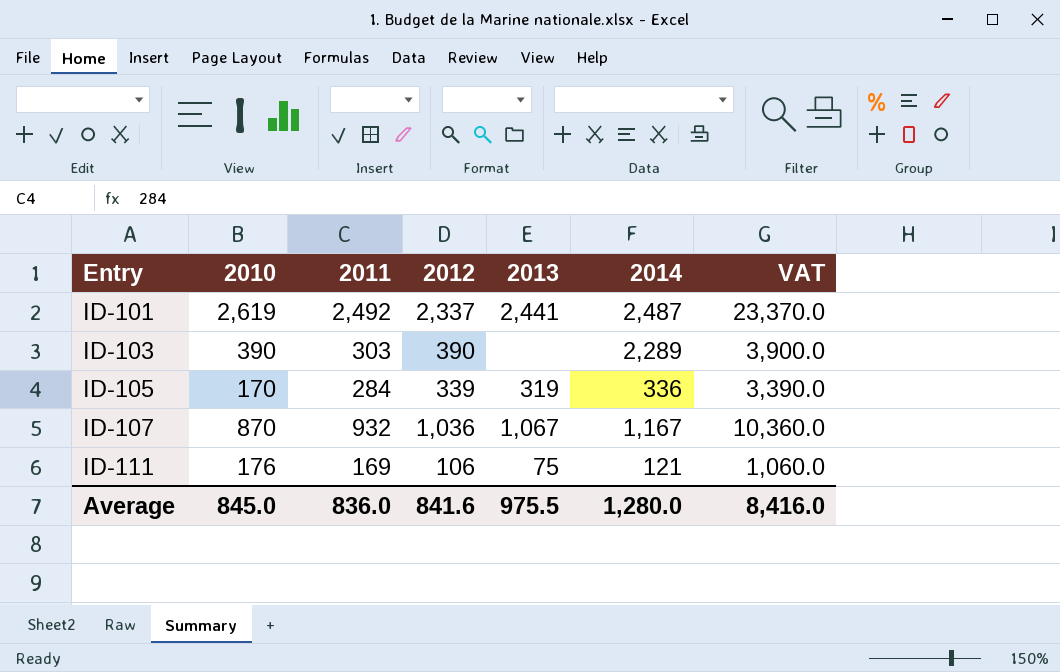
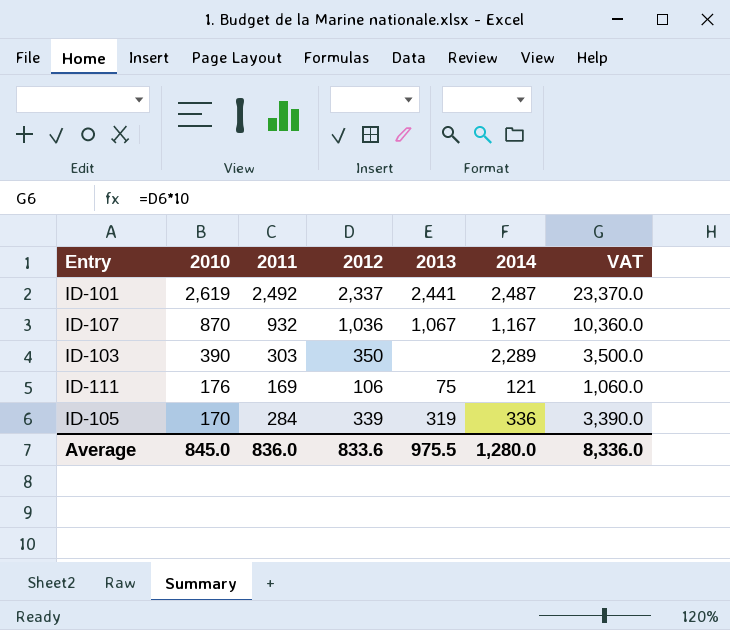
row order: Entry ascending -> 2010 descending
ID-103 | 2012: 390 -> 350
ID-103 | VAT: 3,900.0 -> 3,500.0
Average | 2012: 841.6 -> 833.6
Average | VAT: 8,416.0 -> 8,336.0

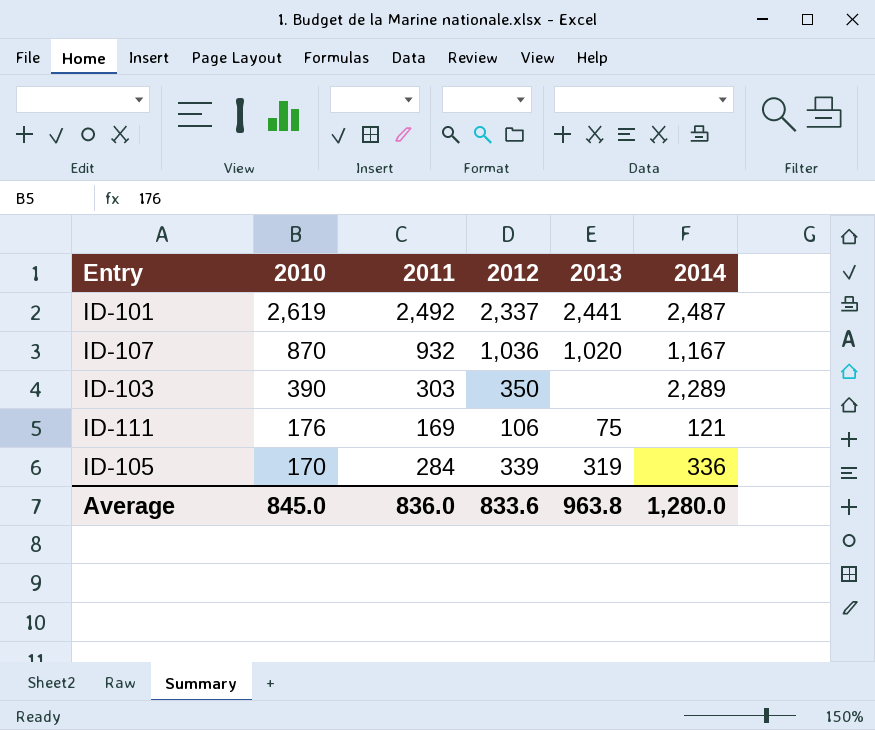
column VAT | formula: [2012] * 10 -> none
ID-107 | 2013: 1,067 -> 1,020
Average | 2013: 975.5 -> 963.8

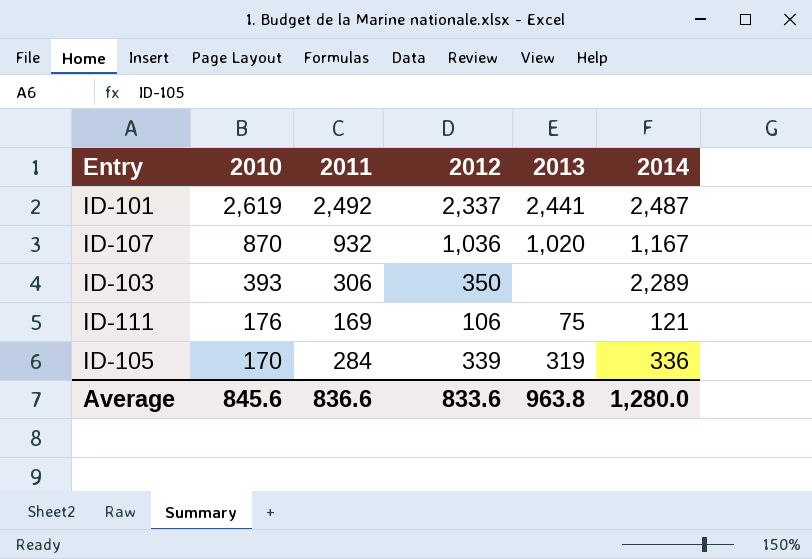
ID-103 | 2010: 390 -> 393
ID-103 | 2011: 303 -> 306
Average | 2010: 845.0 -> 845.6
Average | 2011: 836.0 -> 836.6

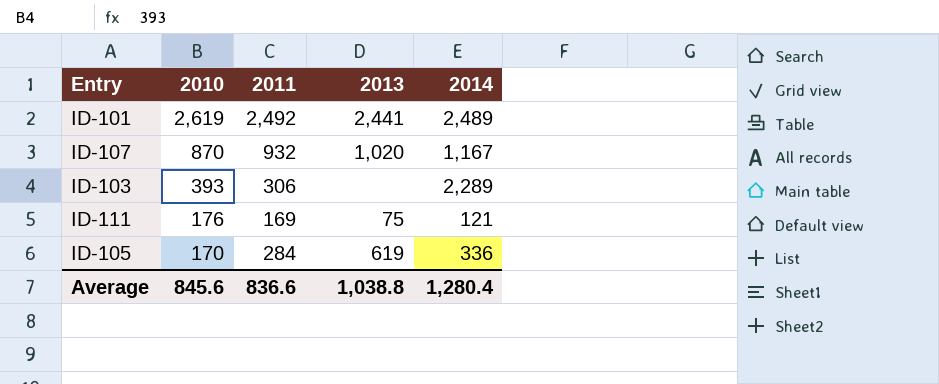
column 2012 | position: 4 -> none
ID-101 | 2014: 2,487 -> 2,489
ID-105 | 2013: 319 -> 619
Average | 2013: 963.8 -> 1,038.8
Average | 2014: 1,280.0 -> 1,280.4

